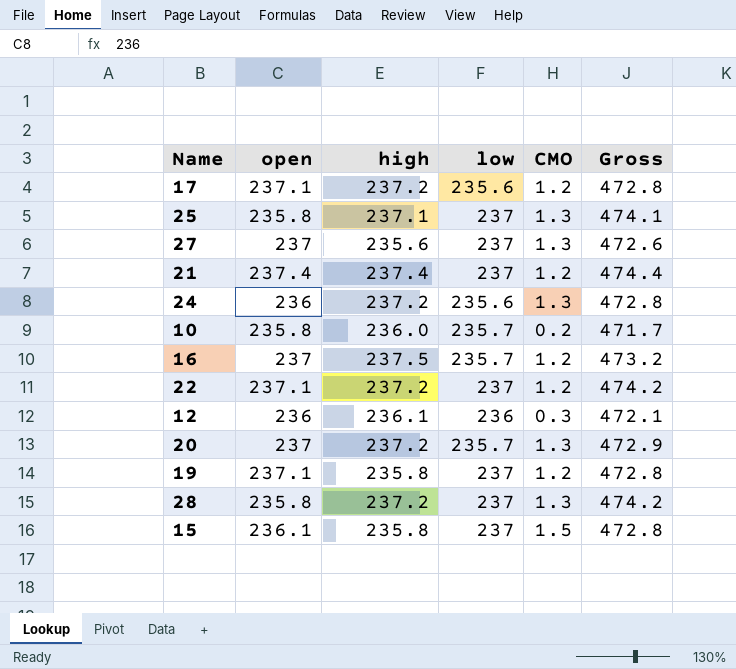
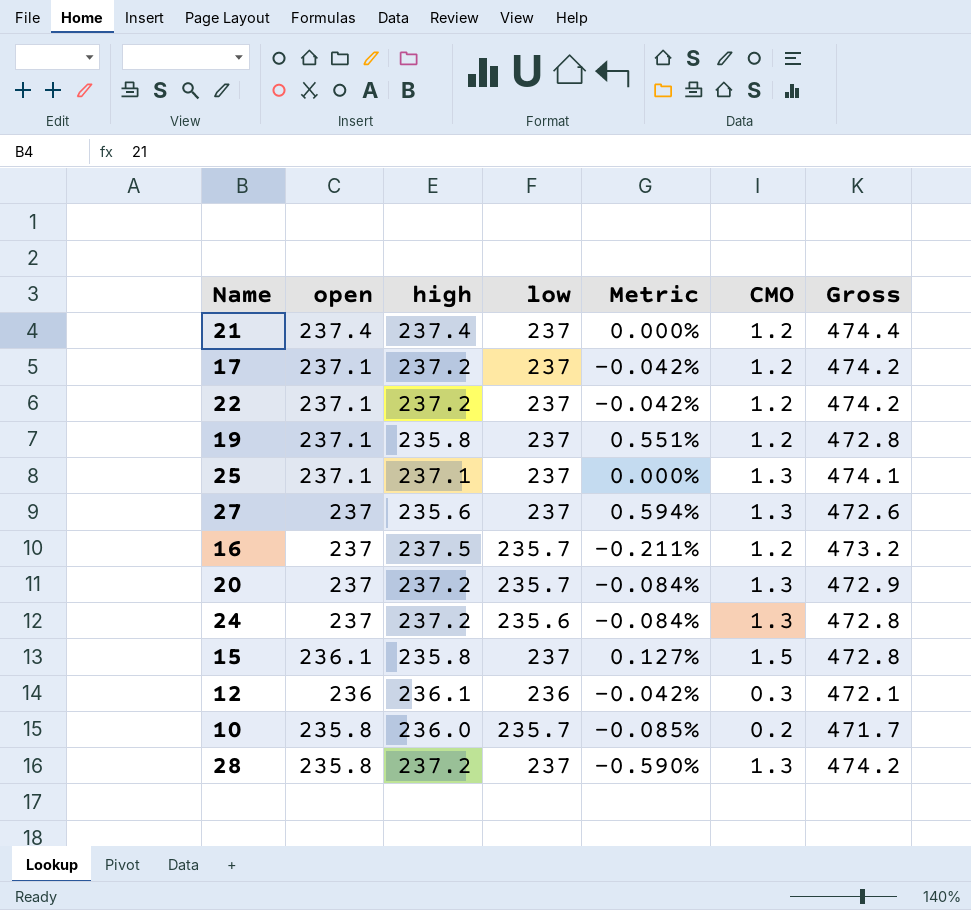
row order: none -> open descending
column Metric | formula: none -> ([open] - [high]) / [high]
17 | low: 235.6 -> 237
17 | Gross: 472.8 -> 474.2
25 | open: 235.8 -> 237.1
24 | open: 236 -> 237

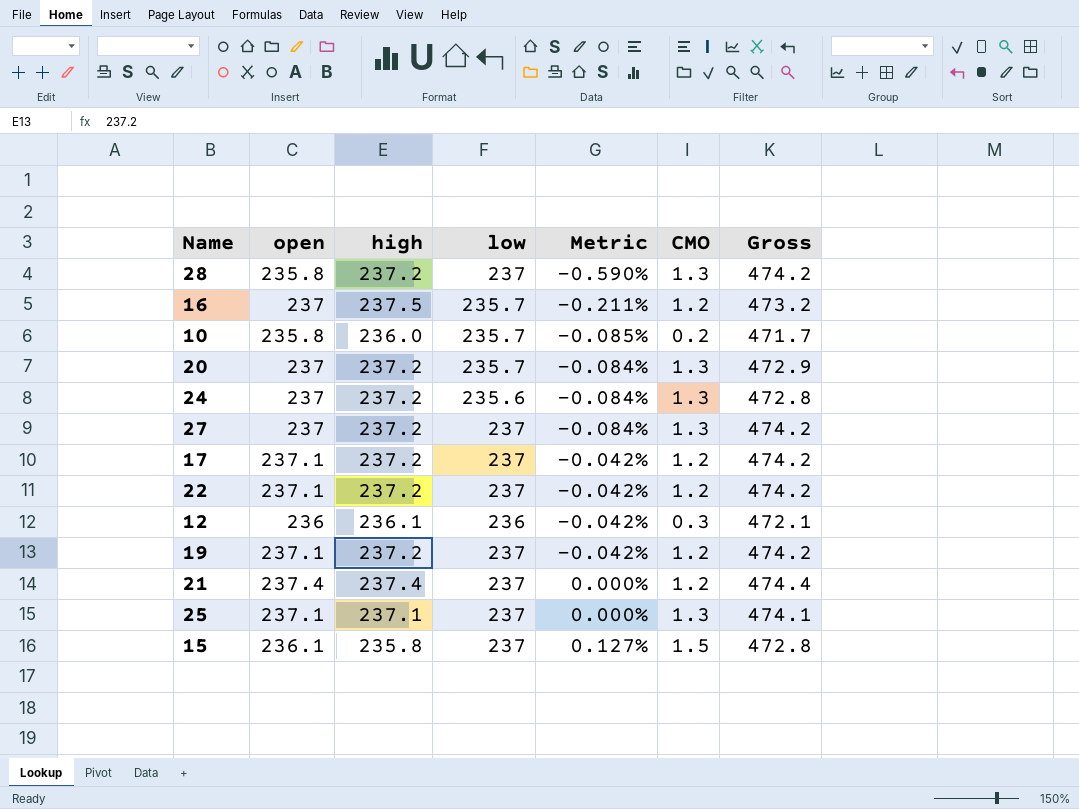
row order: open descending -> Metric ascending
27 | high: 235.6 -> 237.2
27 | Metric: 0.594% -> -0.084%
27 | Gross: 472.6 -> 474.2
19 | high: 235.8 -> 237.2
19 | Metric: 0.551% -> -0.042%
19 | Gross: 472.8 -> 474.2

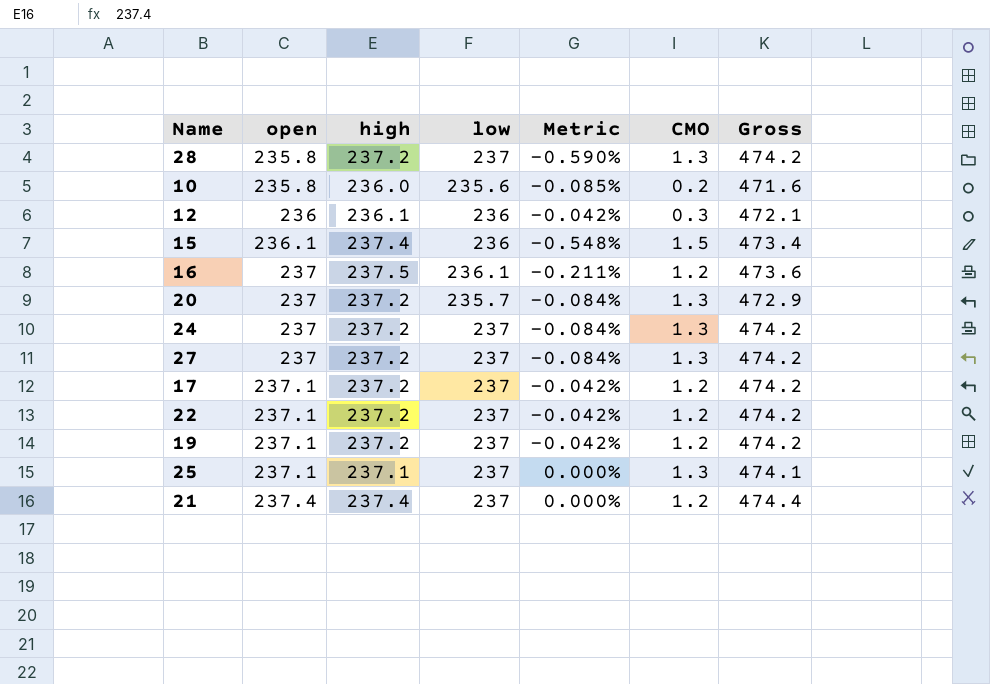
row order: Metric ascending -> open ascending
10 | low: 235.7 -> 235.6
10 | Gross: 471.7 -> 471.6
15 | high: 235.8 -> 237.4
15 | low: 237 -> 236
15 | Metric: 0.127% -> -0.548%
15 | Gross: 472.8 -> 473.4
16 | low: 235.7 -> 236.1
16 | Gross: 473.2 -> 473.6
24 | low: 235.6 -> 237
24 | Gross: 472.8 -> 474.2

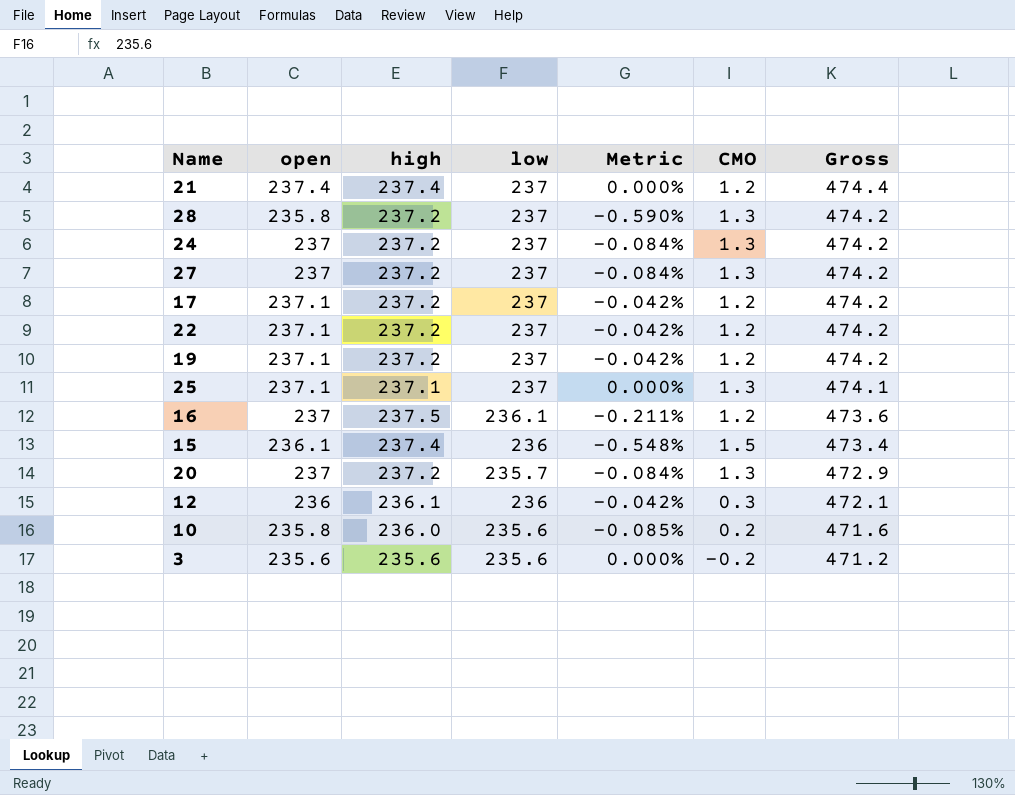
row order: open ascending -> Gross descending
row 3: none -> 235.6 | 235.6 | 235.6 | 0.000% | -0.2 | 471.2

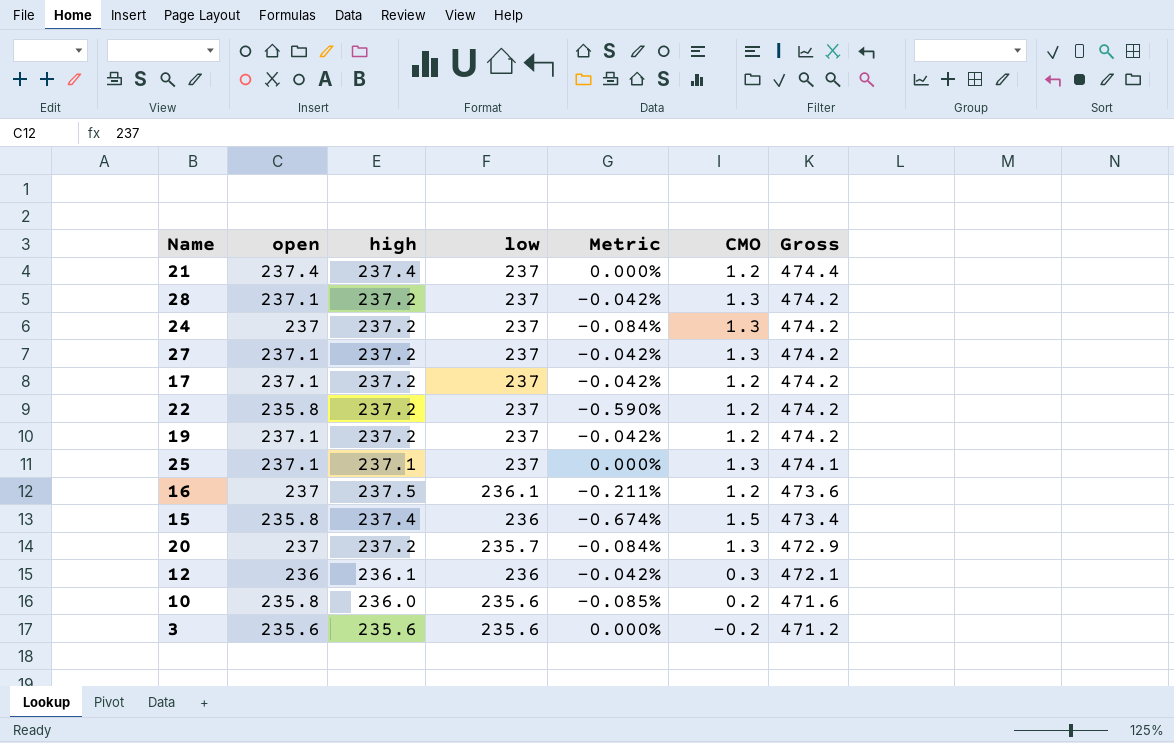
28 | open: 235.8 -> 237.1
28 | Metric: -0.590% -> -0.042%
27 | open: 237 -> 237.1
27 | Metric: -0.084% -> -0.042%
22 | open: 237.1 -> 235.8
22 | Metric: -0.042% -> -0.590%
15 | open: 236.1 -> 235.8
15 | Metric: -0.548% -> -0.674%

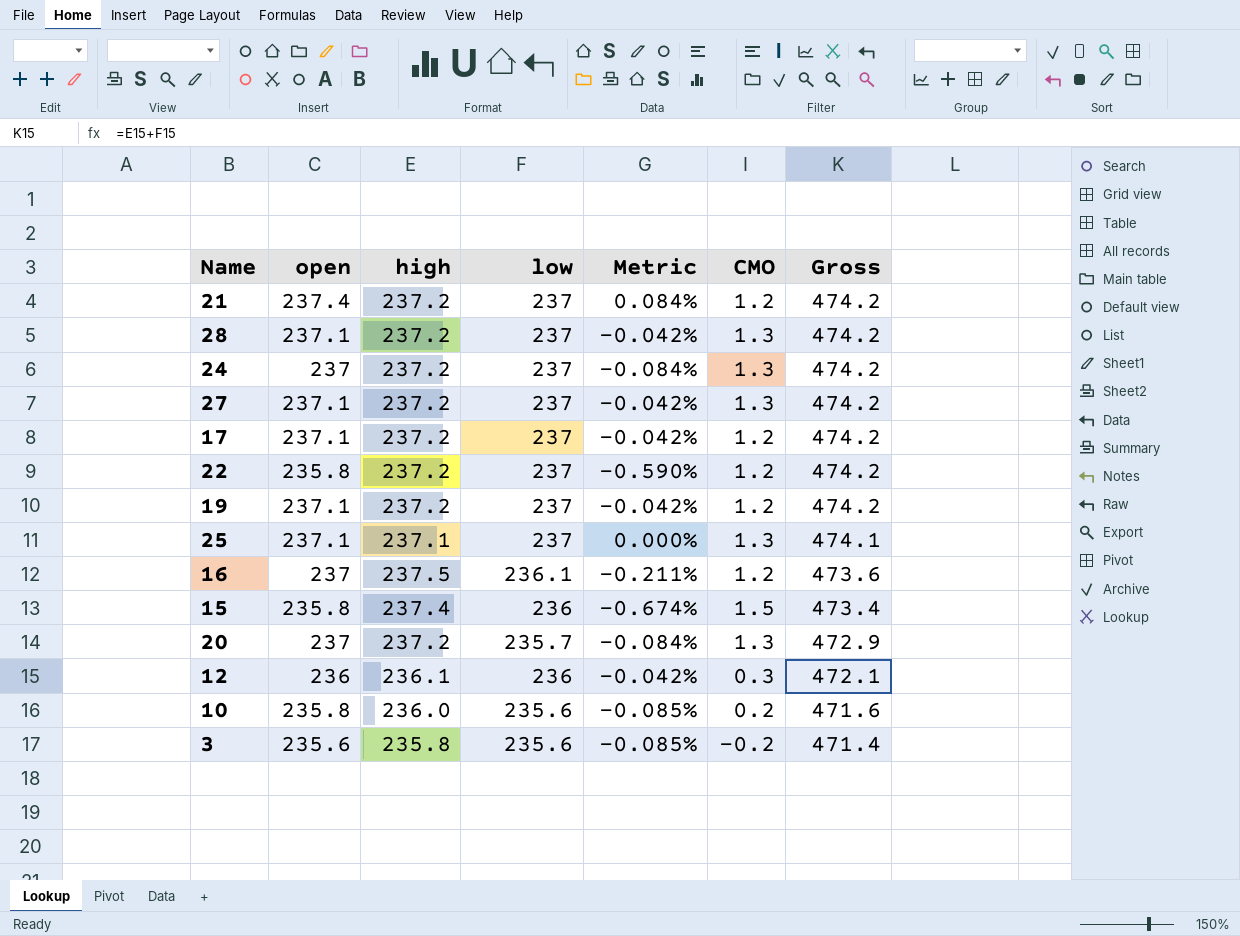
21 | high: 237.4 -> 237.2
21 | Metric: 0.000% -> 0.084%
21 | Gross: 474.4 -> 474.2
3 | high: 235.6 -> 235.8
3 | Metric: 0.000% -> -0.085%
3 | Gross: 471.2 -> 471.4

